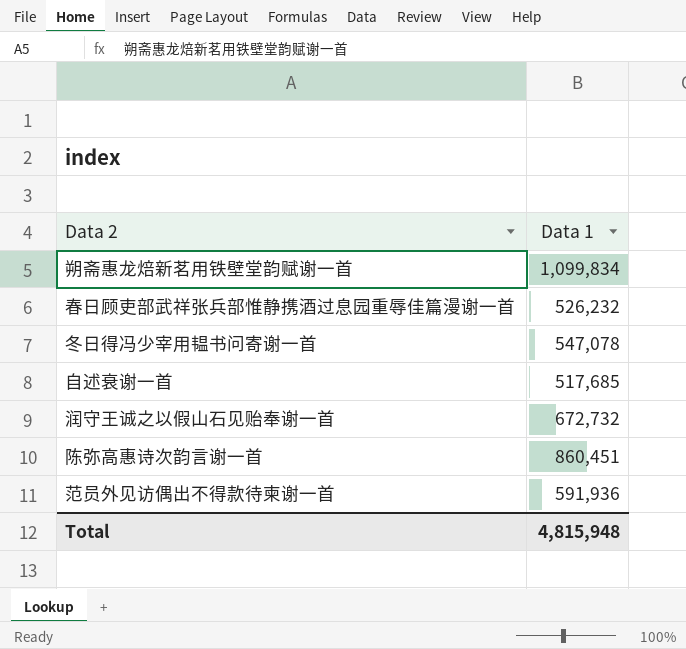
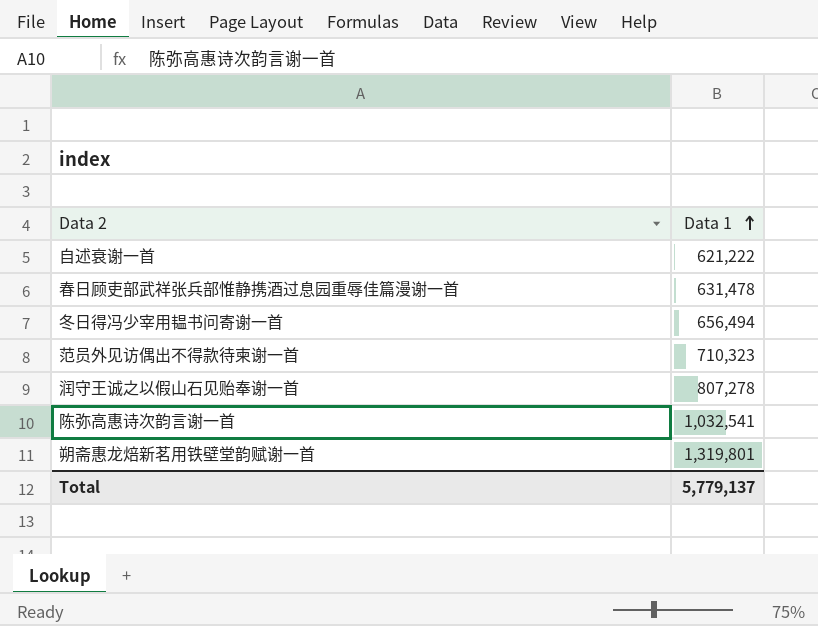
row order: none -> Data 1 ascending
自述衰谢一首 | Data 1: 517,685 -> 621,222
春日顾吏部武祥张兵部惟静携酒过息园重辱佳篇漫谢一首 | Data 1: 526,232 -> 631,478
冬日得冯少宰用韫书问寄谢一首 | Data 1: 547,078 -> 656,494
范员外见访偶出不得款待柬谢一首 | Data 1: 591,936 -> 710,323
润守王诚之以假山石见贻奉谢一首 | Data 1: 672,732 -> 807,278
陈弥高惠诗次韵言谢一首 | Data 1: 860,451 -> 1,032,541
朔斋惠龙焙新茗用铁壁堂韵赋谢一首 | Data 1: 1,099,834 -> 1,319,801
Total | Data 1: 4,815,948 -> 5,779,137

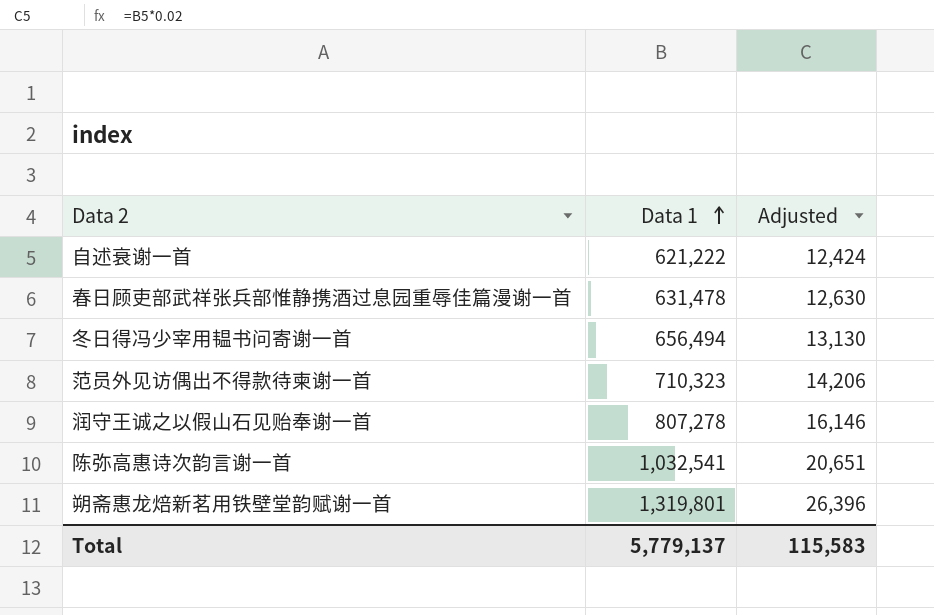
column Adjusted | formula: none -> [Data 1] * 0.02

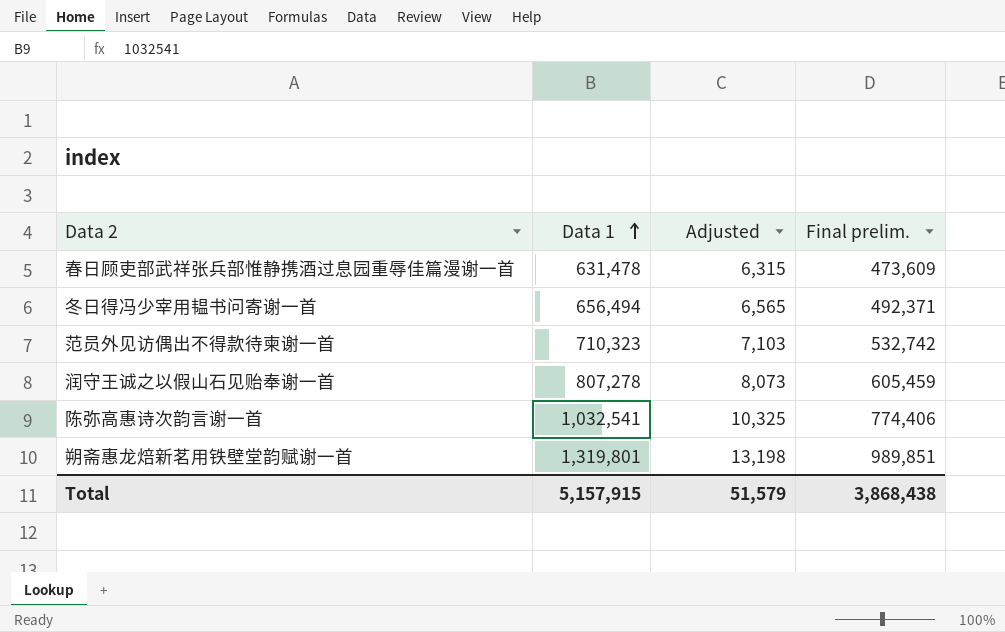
column Adjusted | formula: [Data 1] * 0.02 -> [Data 1] * 0.01
column Final prelim. | formula: none -> [Data 1] * 0.75
row 自述衰谢一首: 621,222 | 12,424 -> none
Total | Data 1: 5,779,137 -> 5,157,915
Total | Adjusted: 115,583 -> 51,579

